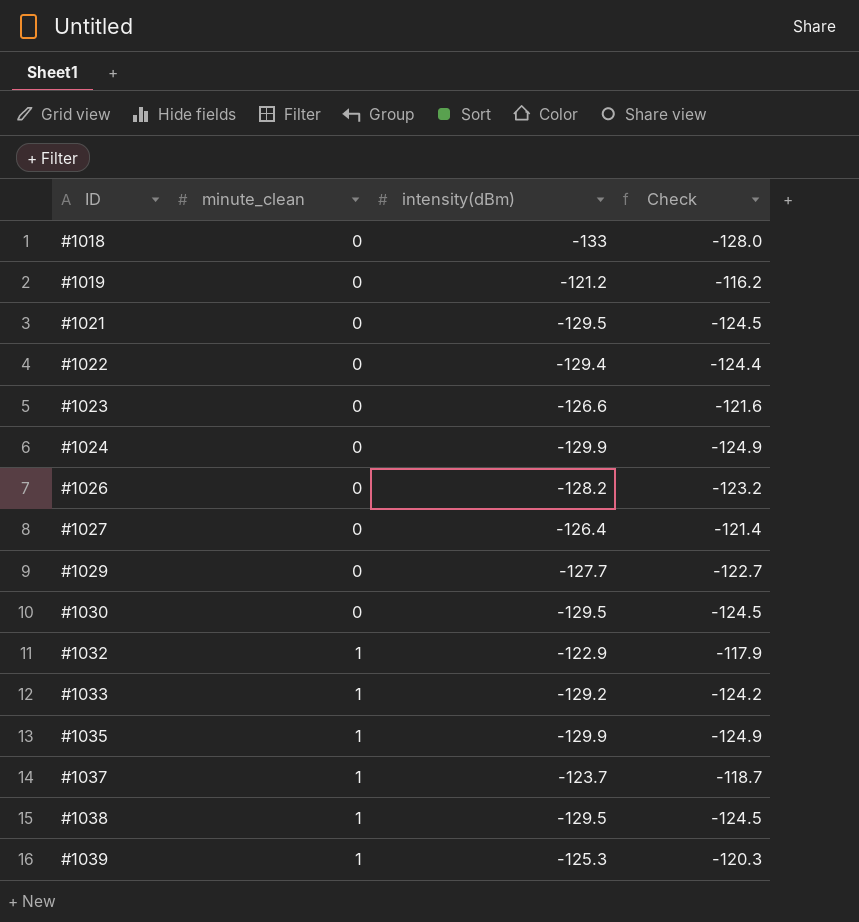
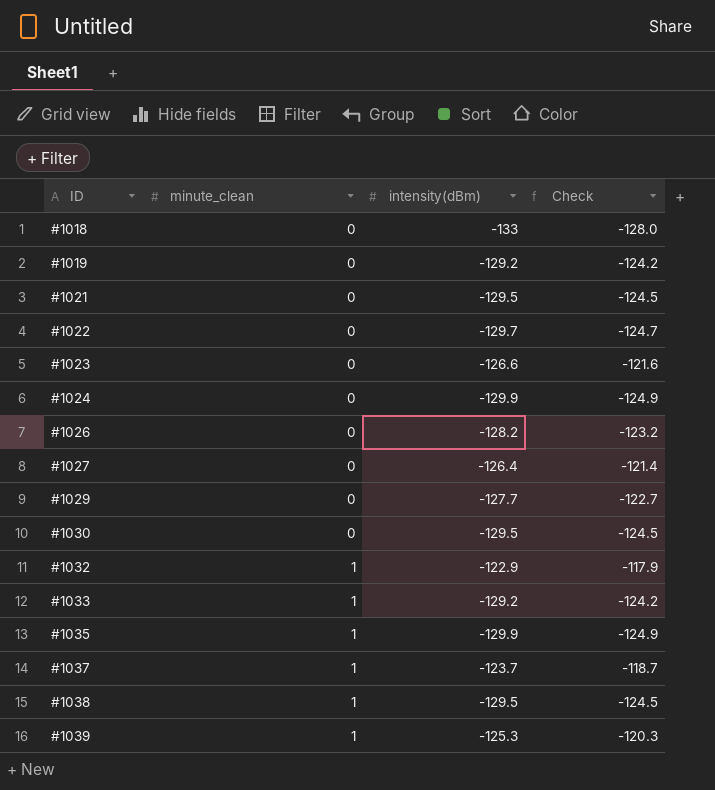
#1019 | intensity(dBm): -121.2 -> -129.2
#1019 | Check: -116.2 -> -124.2
#1022 | intensity(dBm): -129.4 -> -129.7
#1022 | Check: -124.4 -> -124.7

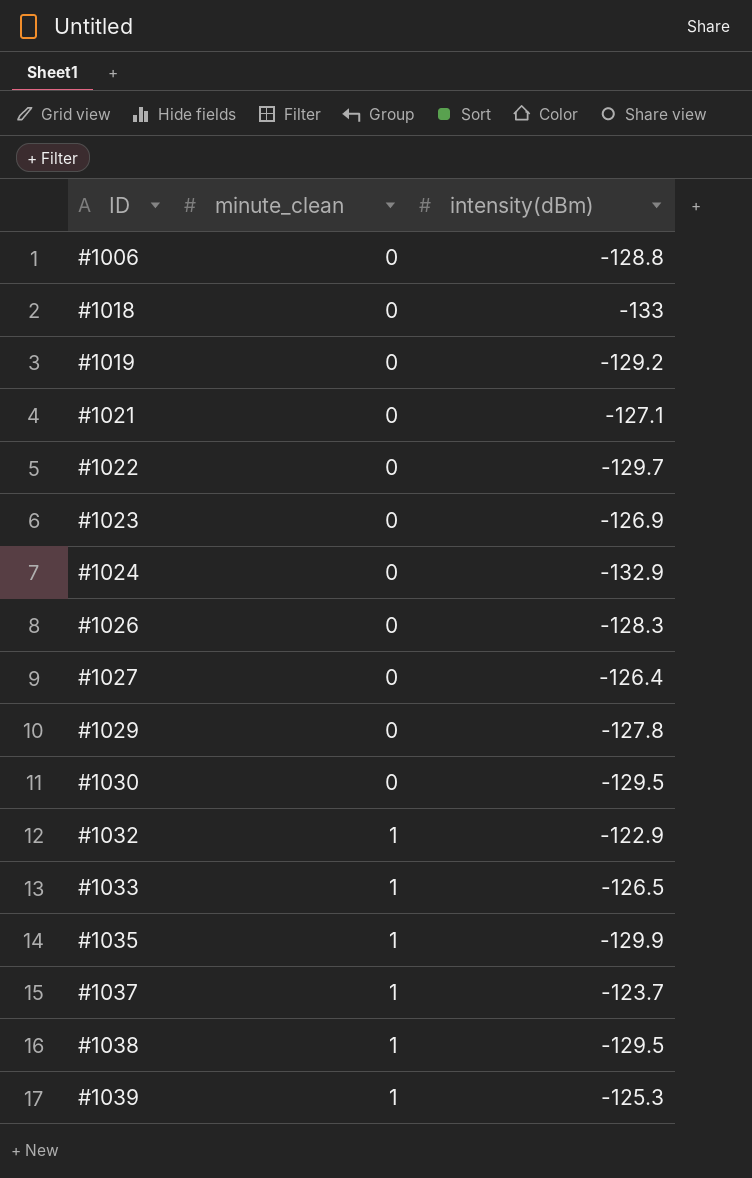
column Check | formula: [intensity(dBm)] + 5 -> none
row #1006: none -> 0 | -128.8
#1021 | intensity(dBm): -129.5 -> -127.1
#1023 | intensity(dBm): -126.6 -> -126.9
#1024 | intensity(dBm): -129.9 -> -132.9
#1026 | intensity(dBm): -128.2 -> -128.3
#1029 | intensity(dBm): -127.7 -> -127.8
#1033 | intensity(dBm): -129.2 -> -126.5

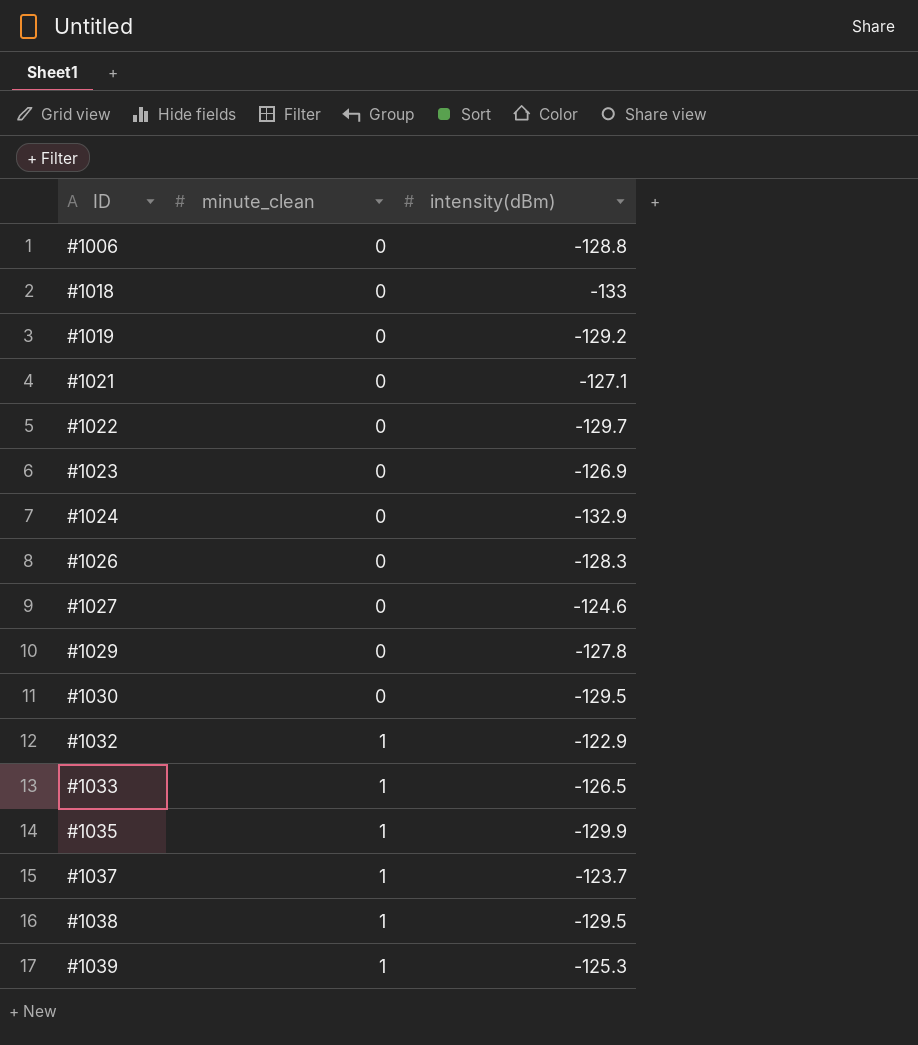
#1027 | intensity(dBm): -126.4 -> -124.6

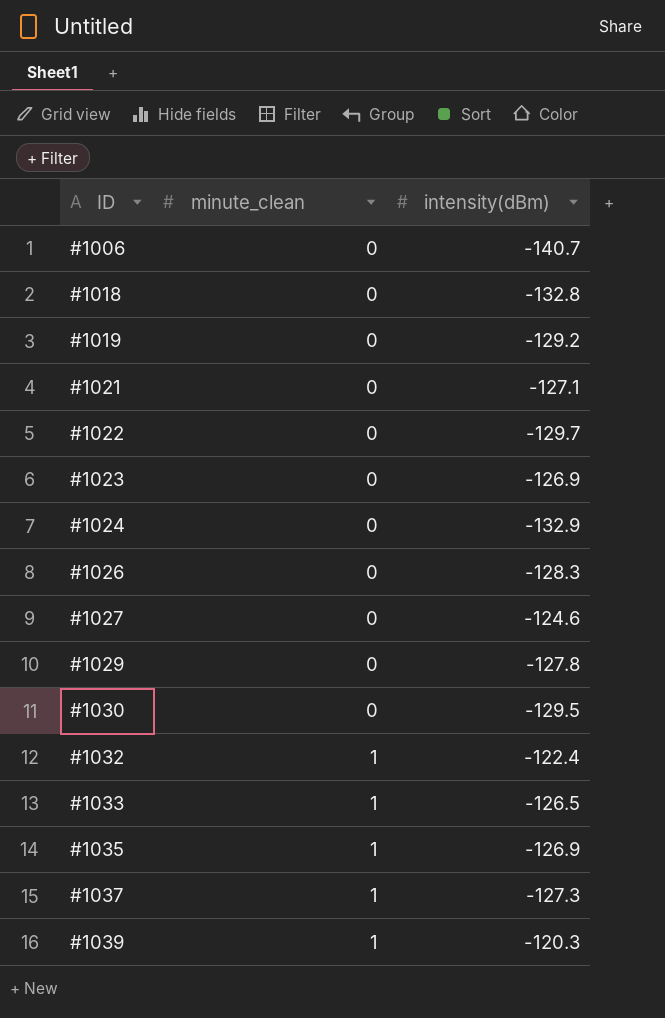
row #1038: 1 | -129.5 -> none
#1006 | intensity(dBm): -128.8 -> -140.7
#1018 | intensity(dBm): -133 -> -132.8
#1032 | intensity(dBm): -122.9 -> -122.4
#1035 | intensity(dBm): -129.9 -> -126.9
#1037 | intensity(dBm): -123.7 -> -127.3
#1039 | intensity(dBm): -125.3 -> -120.3

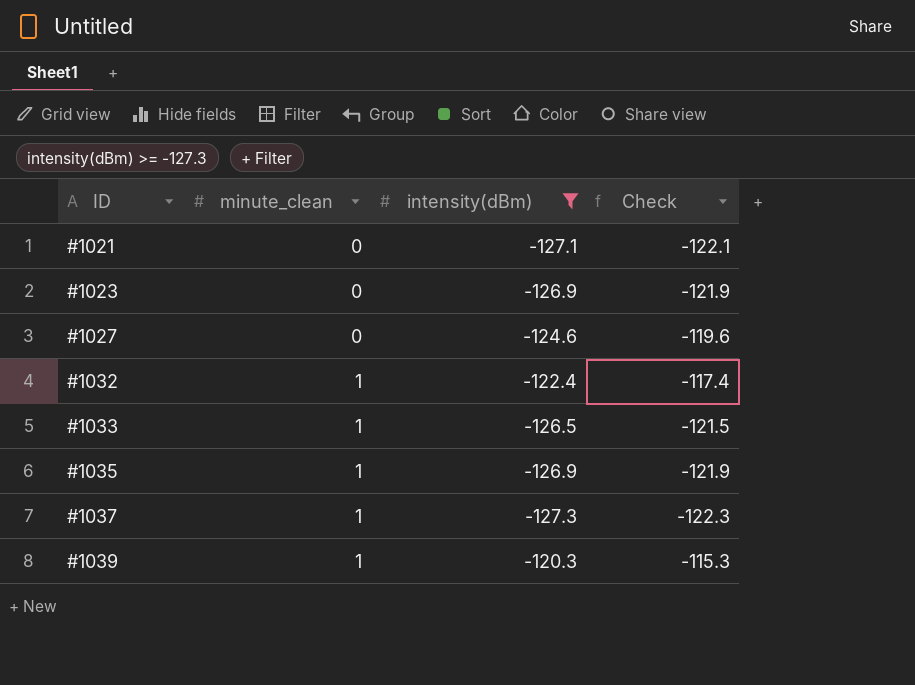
filter: none -> intensity(dBm) >= -127.3
column Check | formula: none -> [intensity(dBm)] + 5

